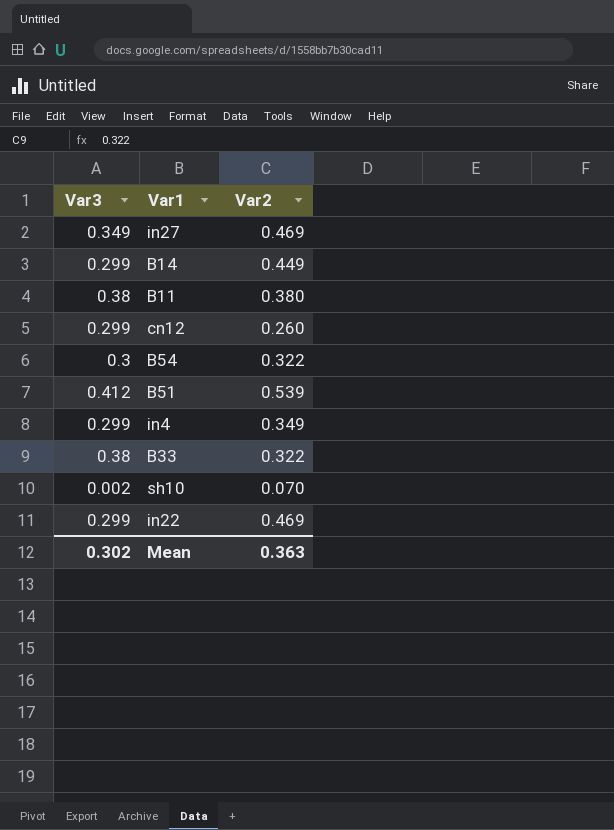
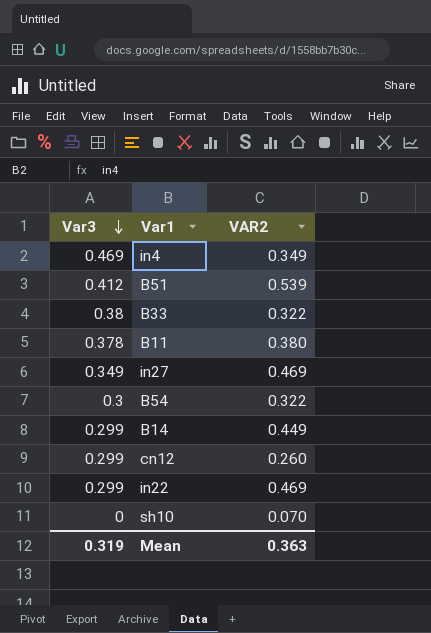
row order: none -> Var3 descending
column name: Var2 -> VAR2
in4 | Var3: 0.299 -> 0.469
B11 | Var3: 0.38 -> 0.378
sh10 | Var3: 0.002 -> 0
Mean | Var3: 0.302 -> 0.319

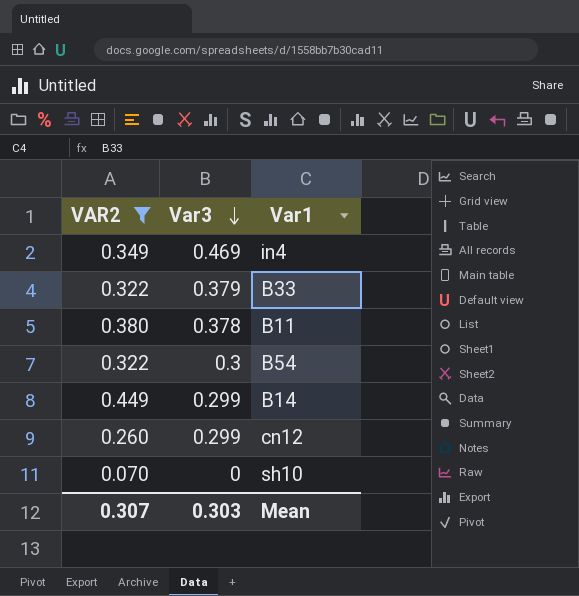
filter: none -> VAR2 <= 0.449
column VAR2 | position: 3 -> 1
B33 | Var3: 0.38 -> 0.379
Mean | VAR2: 0.363 -> 0.307
Mean | Var3: 0.319 -> 0.303

